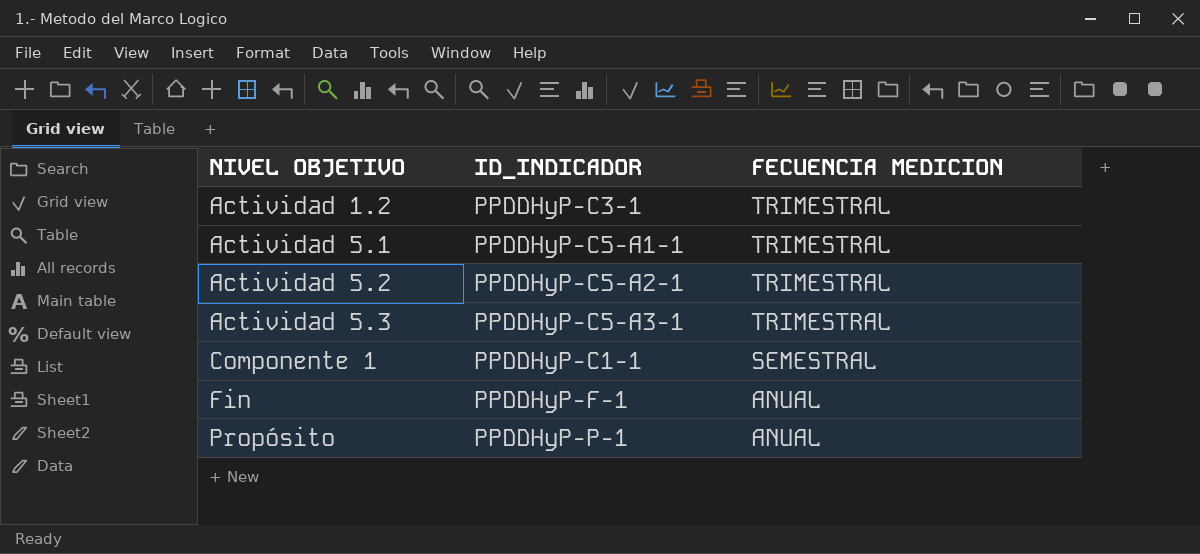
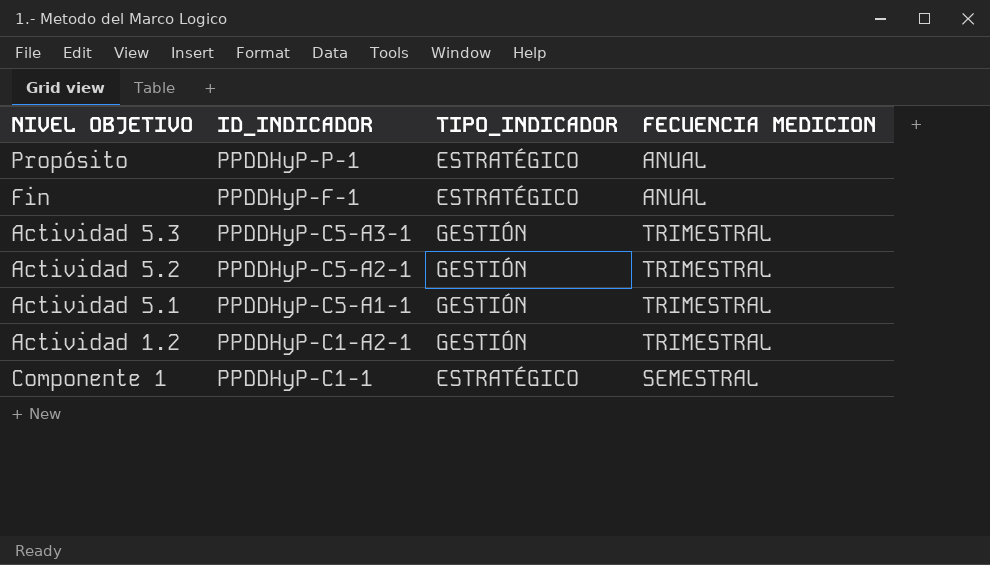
row order: NIVEL OBJETIVO ascending -> ID_INDICADOR descending
column TIPO_INDICADOR | position: none -> 3
Actividad 1.2 | ID_INDICADOR: PPDDHyP-C3-1 -> PPDDHyP-C1-A2-1

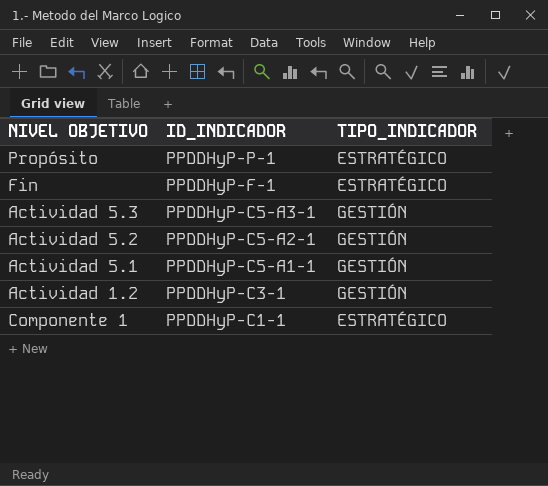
column FECUENCIA MEDICION | position: 4 -> none
Actividad 1.2 | ID_INDICADOR: PPDDHyP-C1-A2-1 -> PPDDHyP-C3-1

